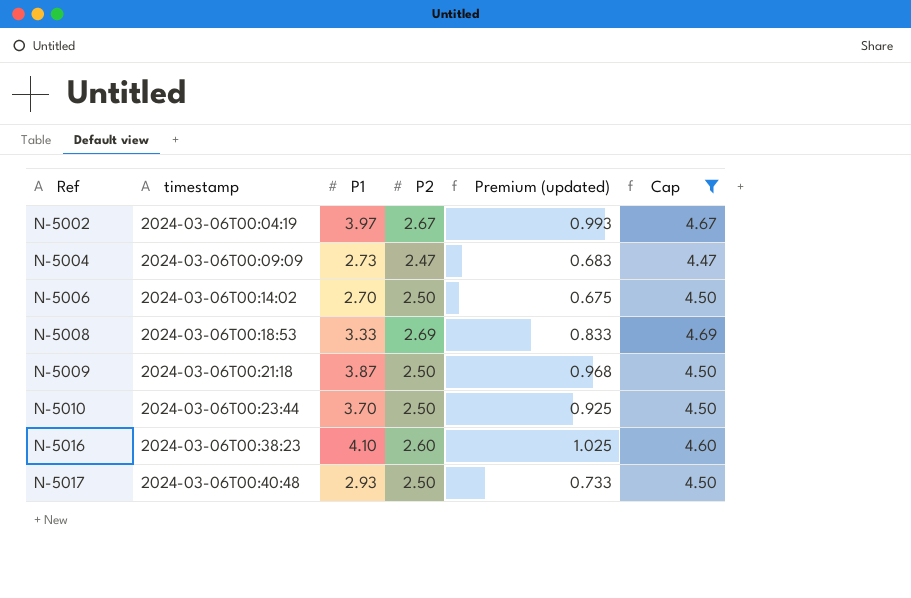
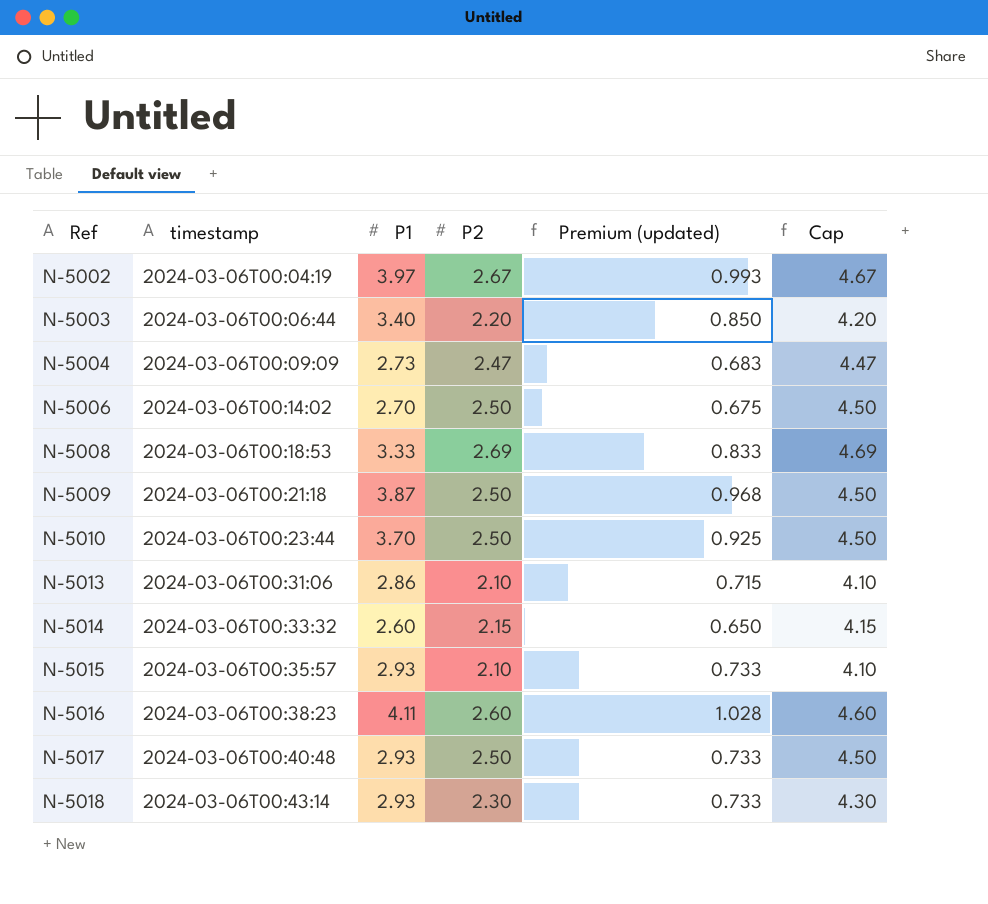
filter: Cap >= 4.47 -> none
N-5016 | P1: 4.10 -> 4.11
N-5016 | Premium (updated): 1.025 -> 1.028

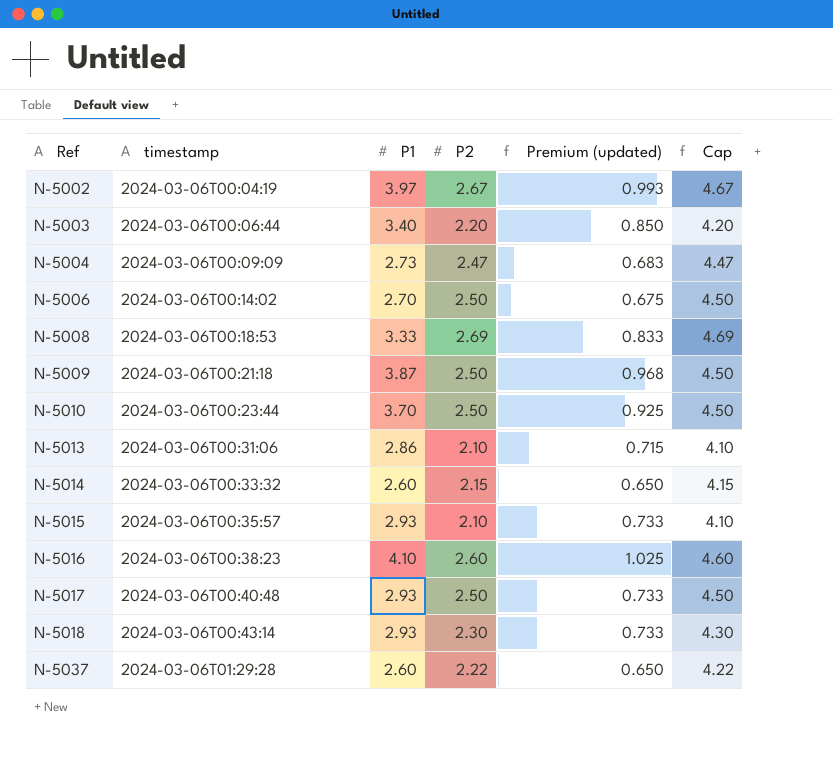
N-5016 | P1: 4.11 -> 4.10
N-5016 | Premium (updated): 1.028 -> 1.025
row N-5037: none -> 2024-03-06T01:29:28 | 2.60 | 2.22 | 0.650 | 4.22

